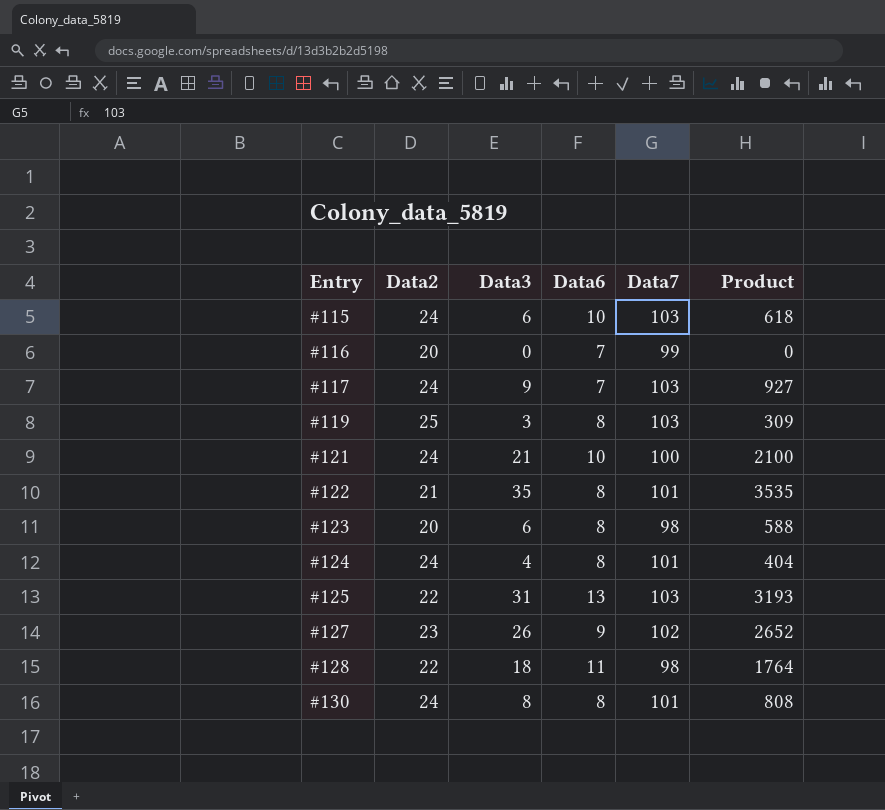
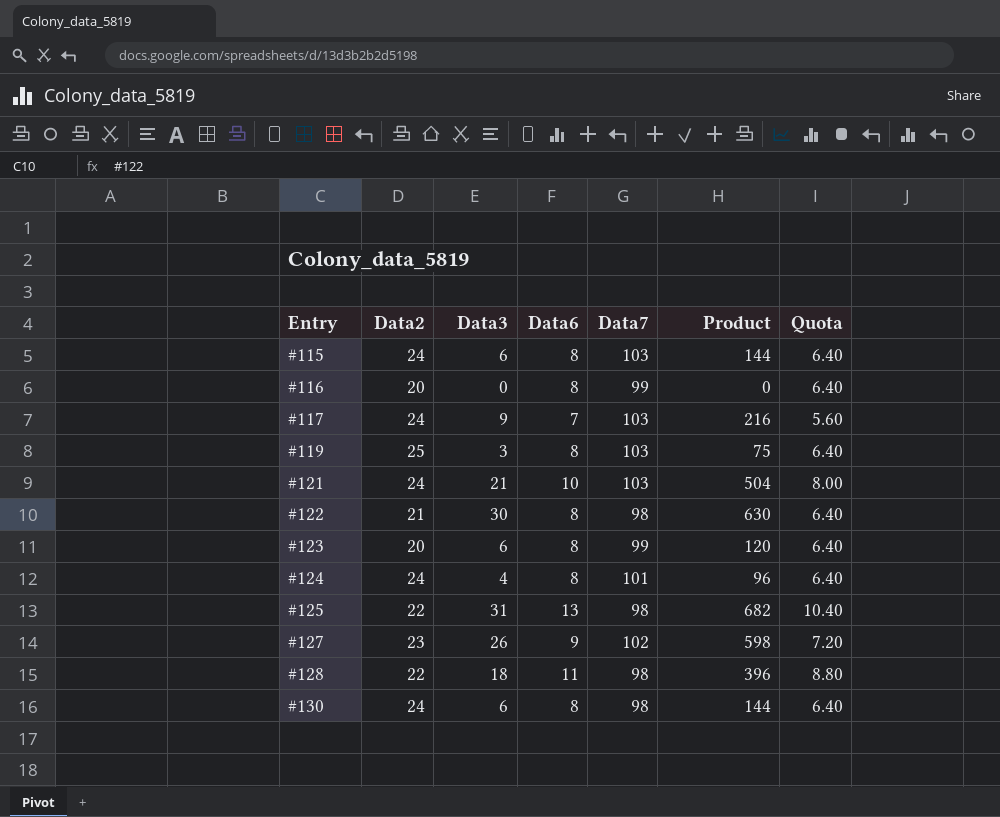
column Product | formula: [Data3] * [Data7] -> [Data2] * [Data3]
column Quota | formula: none -> [Data6] * 0.8
#115 | Data6: 10 -> 8
#116 | Data6: 7 -> 8
#121 | Data7: 100 -> 103
#122 | Data3: 35 -> 30
#122 | Data7: 101 -> 98
#123 | Data7: 98 -> 99
#125 | Data7: 103 -> 98
#130 | Data3: 8 -> 6
#130 | Data7: 101 -> 98

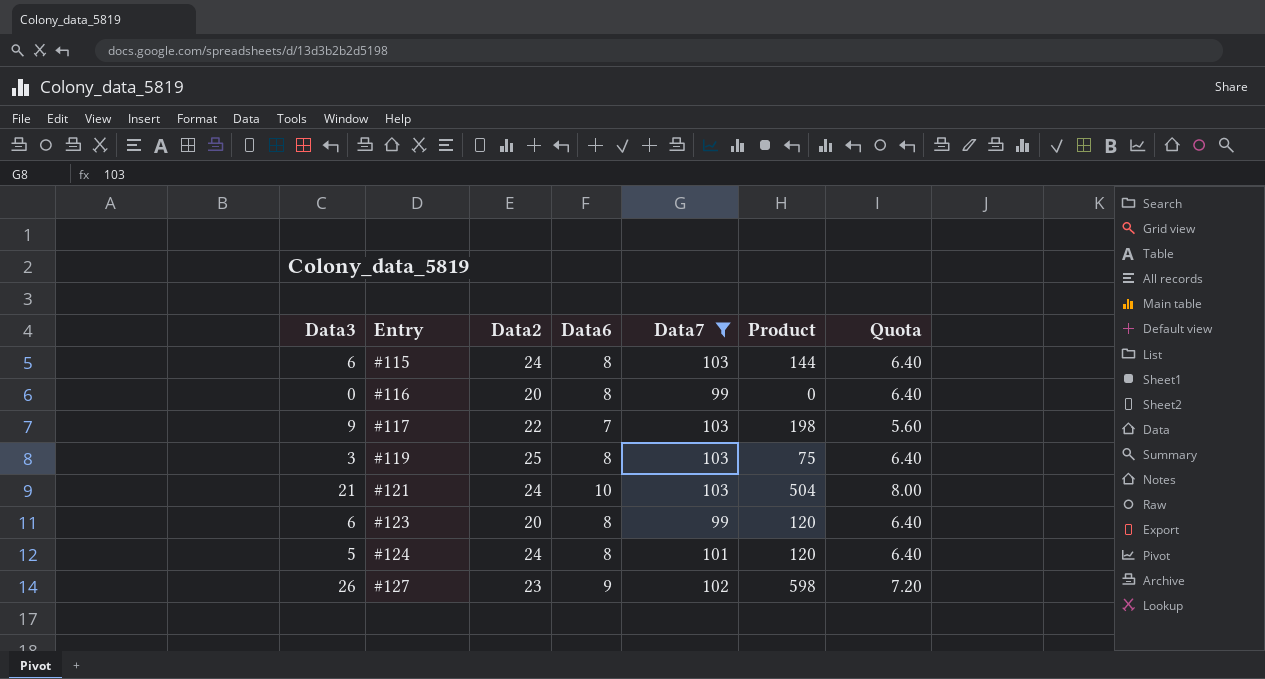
filter: none -> Data7 != 98
column Data3 | position: 3 -> 1
#117 | Data2: 24 -> 22
#117 | Product: 216 -> 198
#124 | Data3: 4 -> 5
#124 | Product: 96 -> 120

